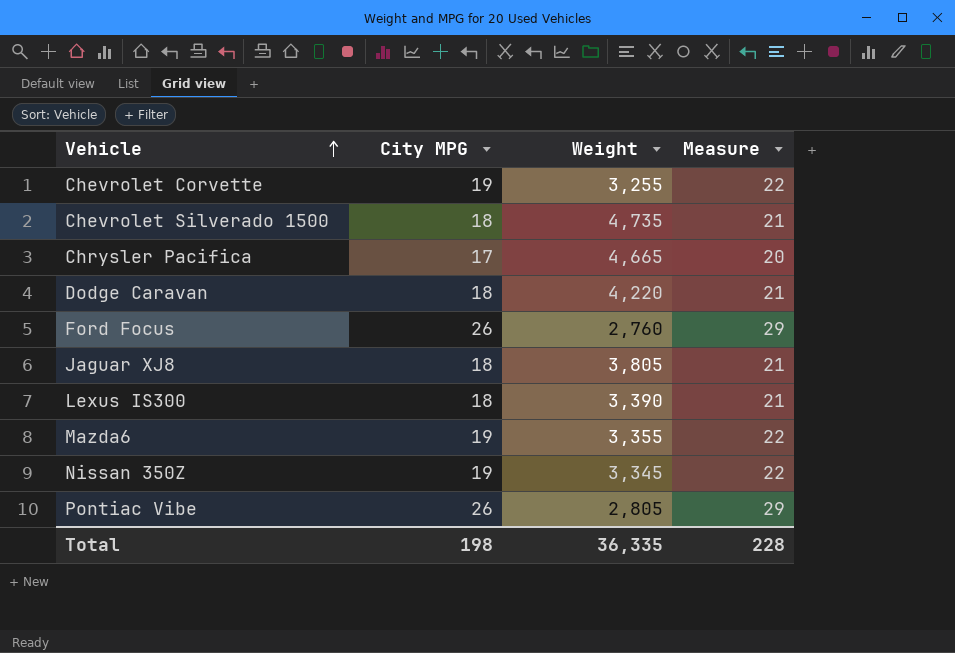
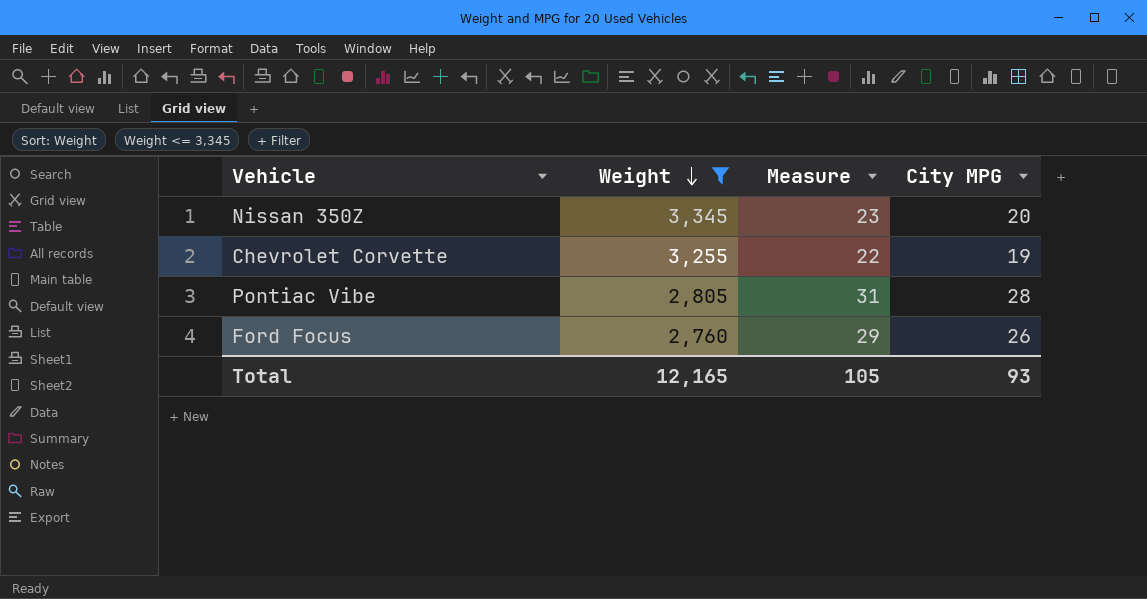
filter: none -> Weight <= 3,345
row order: Vehicle ascending -> Weight descending
column City MPG | position: 2 -> 4
Nissan 350Z | Measure: 22 -> 23
Nissan 350Z | City MPG: 19 -> 20
Pontiac Vibe | Measure: 29 -> 31
Pontiac Vibe | City MPG: 26 -> 28
Total | Weight: 36,335 -> 12,165
Total | Measure: 228 -> 105
Total | City MPG: 198 -> 93

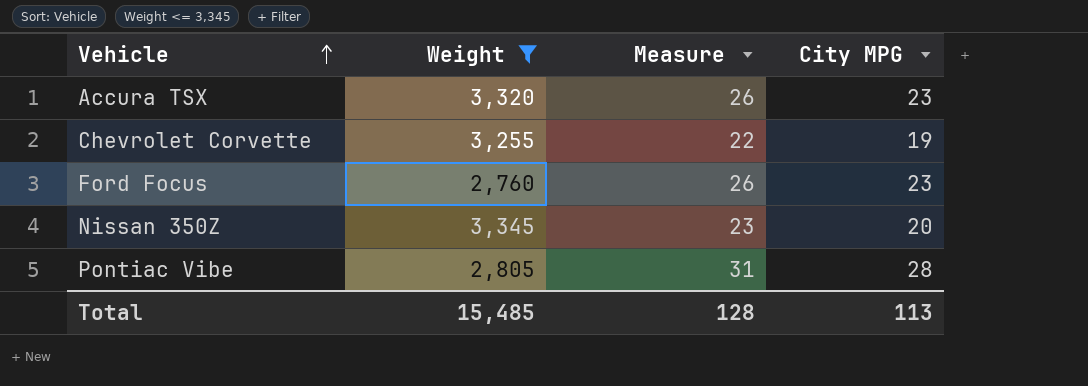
row order: Weight descending -> Vehicle ascending
row Accura TSX: none -> 3,320 | 26 | 23
Ford Focus | Measure: 29 -> 26
Ford Focus | City MPG: 26 -> 23
Total | Weight: 12,165 -> 15,485
Total | Measure: 105 -> 128
Total | City MPG: 93 -> 113

